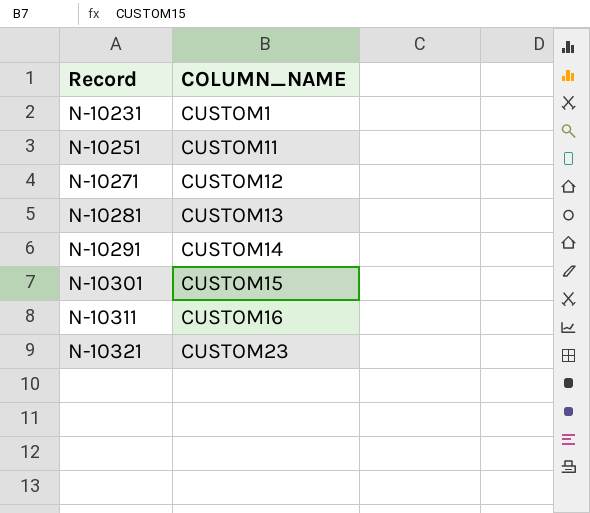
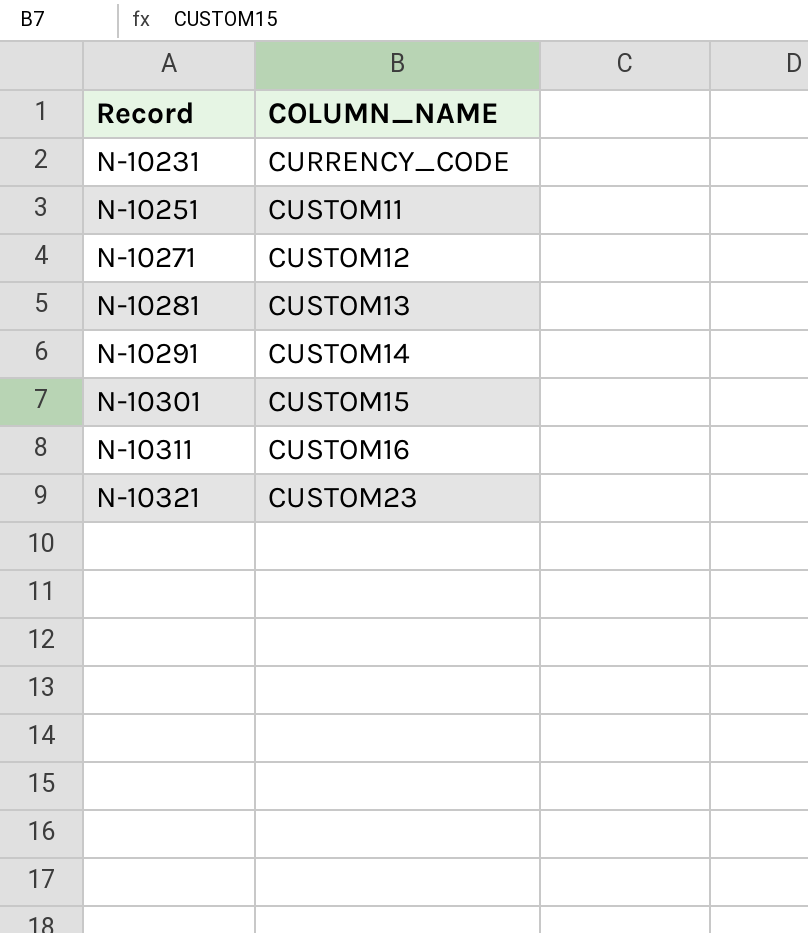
N-10231 | COLUMN_NAME: CUSTOM1 -> CURRENCY_CODE

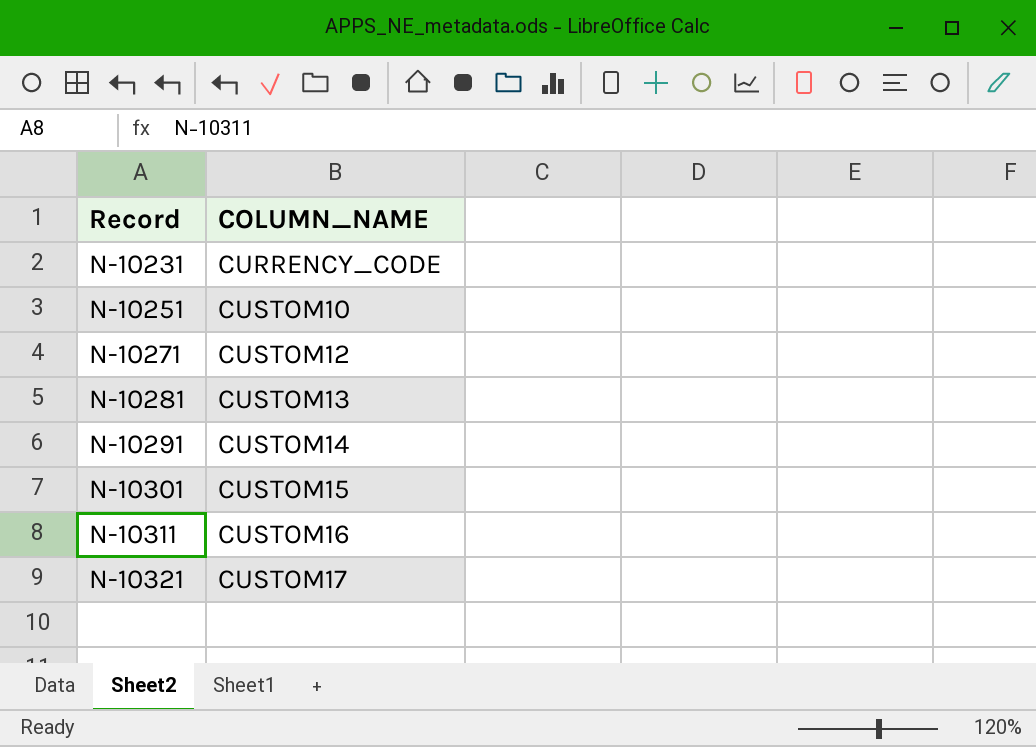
N-10251 | COLUMN_NAME: CUSTOM11 -> CUSTOM10
N-10321 | COLUMN_NAME: CUSTOM23 -> CUSTOM17

